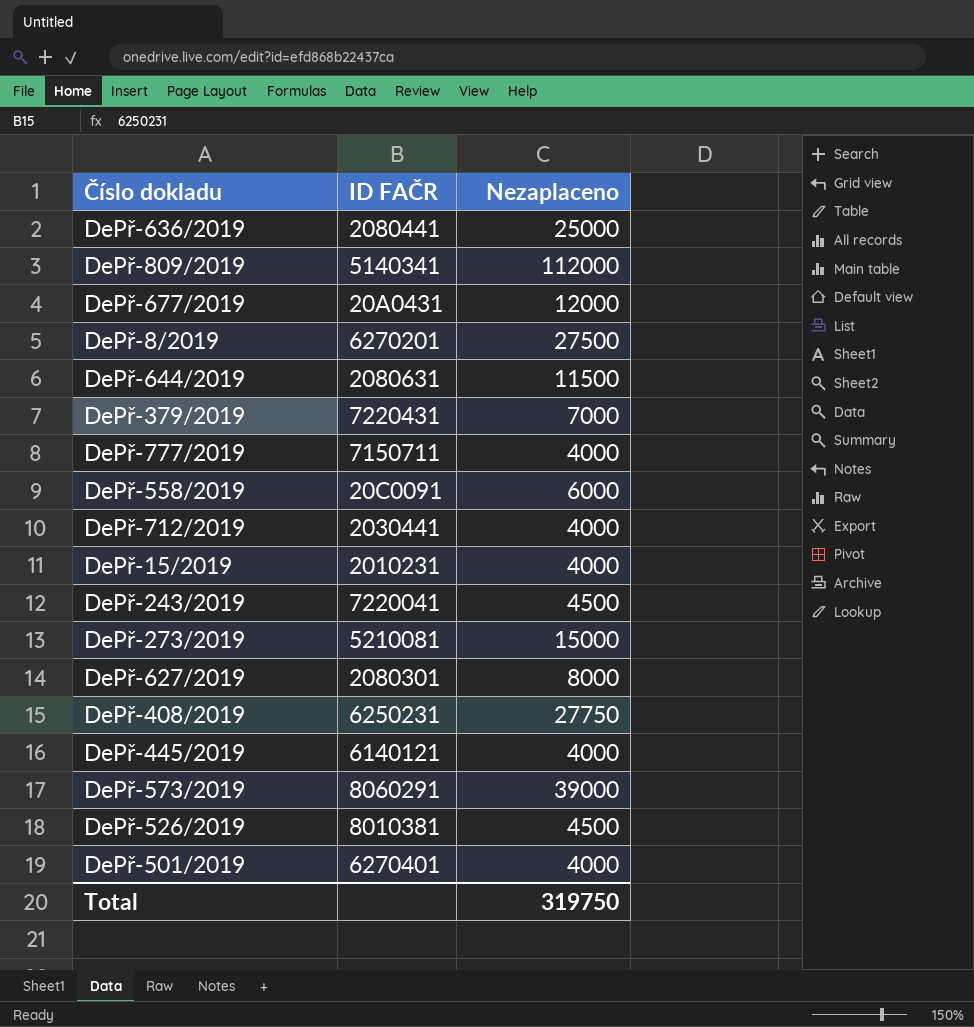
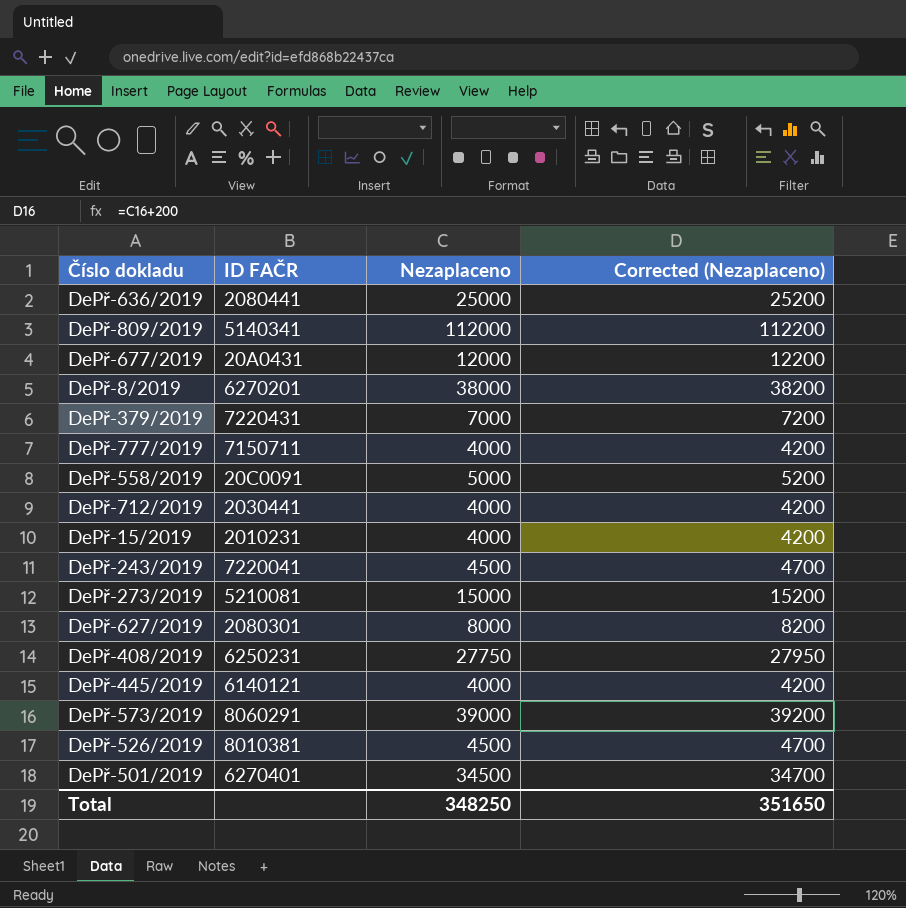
column Corrected (Nezaplaceno) | formula: none -> [Nezaplaceno] + 200
row DePř-644/2019: 2080631 | 11500 -> none
DePř-8/2019 | Nezaplaceno: 27500 -> 38000
DePř-558/2019 | Nezaplaceno: 6000 -> 5000
DePř-501/2019 | Nezaplaceno: 4000 -> 34500
Total | Nezaplaceno: 319750 -> 348250

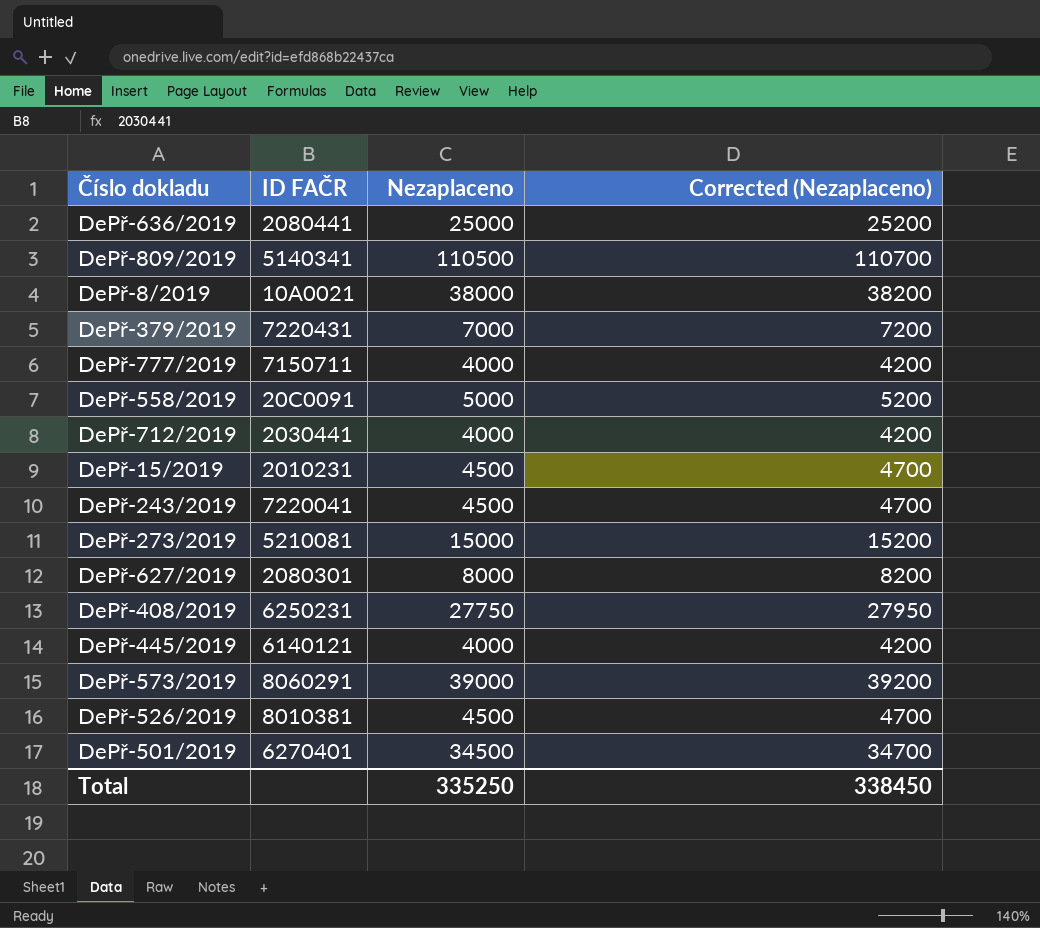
row DePř-677/2019: 20A0431 | 12000 | 12200 -> none
DePř-809/2019 | Nezaplaceno: 112000 -> 110500
DePř-809/2019 | Corrected (Nezaplaceno): 112200 -> 110700
DePř-8/2019 | ID FAČR: 6270201 -> 10A0021
DePř-15/2019 | Nezaplaceno: 4000 -> 4500
DePř-15/2019 | Corrected (Nezaplaceno): 4200 -> 4700
Total | Nezaplaceno: 348250 -> 335250
Total | Corrected (Nezaplaceno): 351650 -> 338450

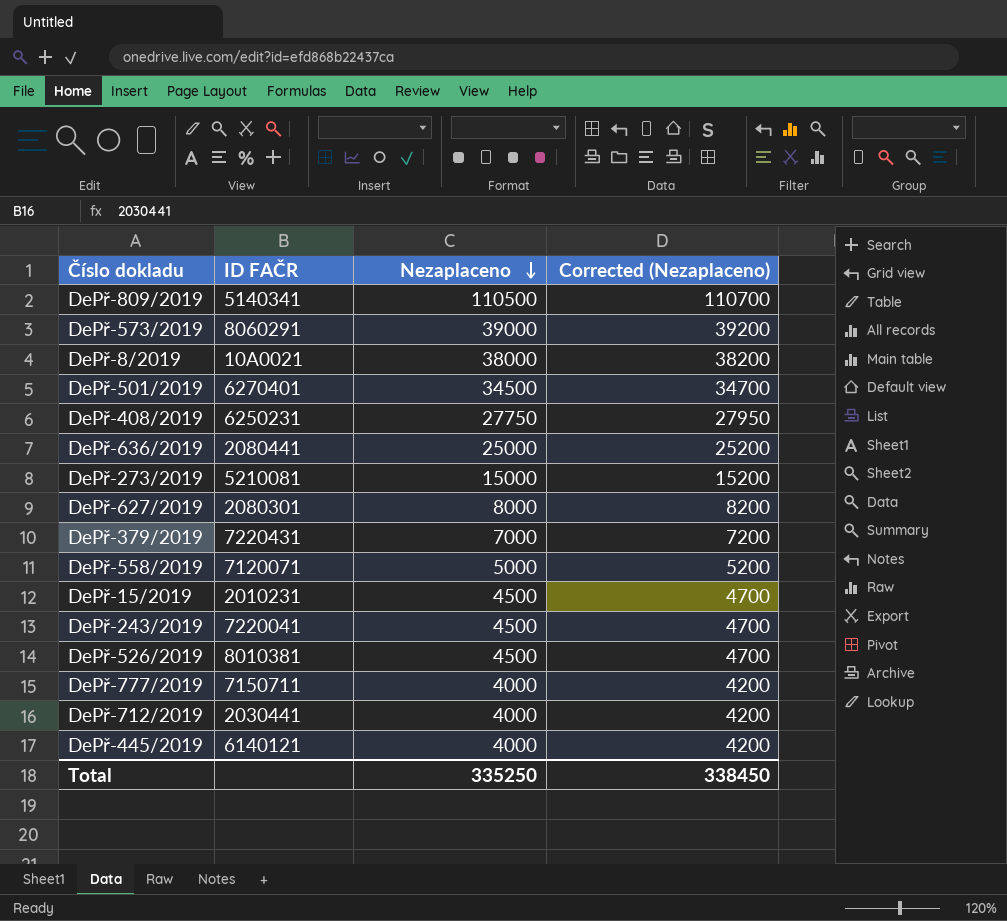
row order: none -> Nezaplaceno descending
DePř-558/2019 | ID FAČR: 20C0091 -> 7120071

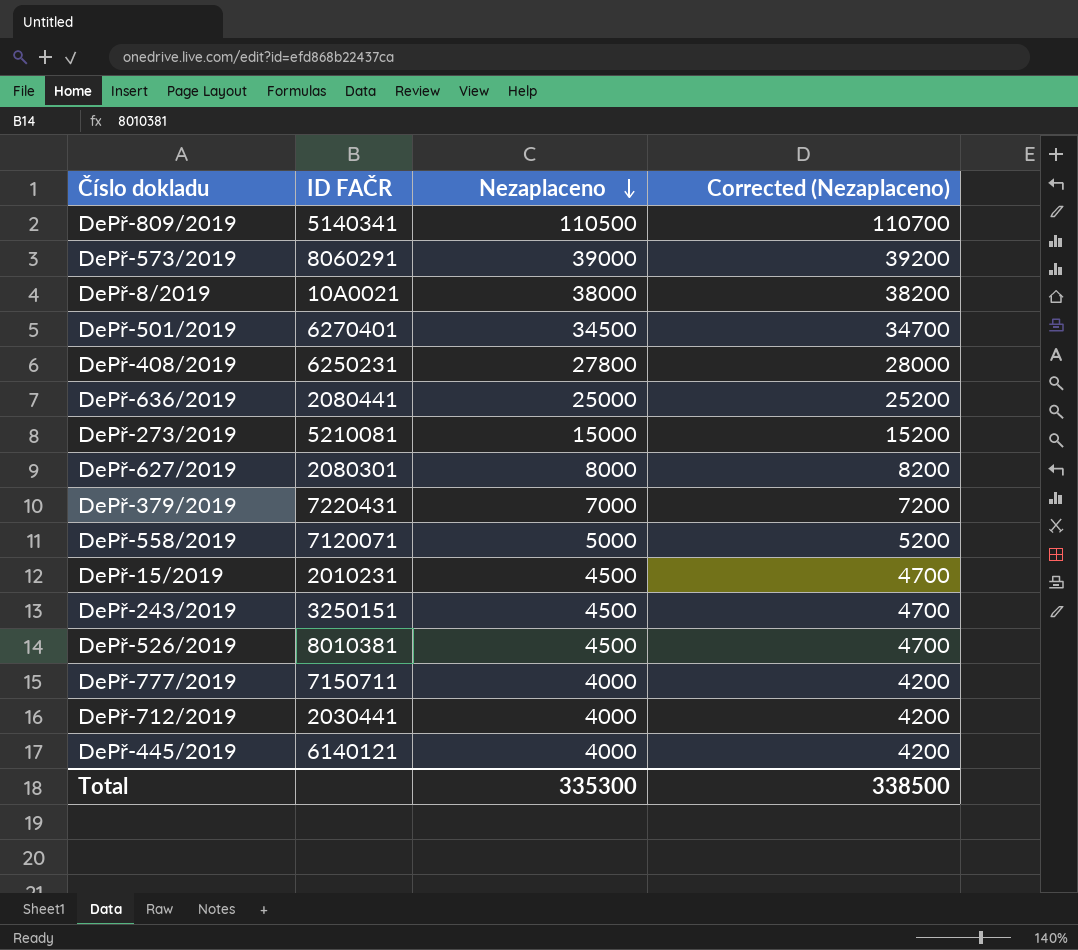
DePř-408/2019 | Nezaplaceno: 27750 -> 27800
DePř-408/2019 | Corrected (Nezaplaceno): 27950 -> 28000
DePř-243/2019 | ID FAČR: 7220041 -> 3250151
Total | Nezaplaceno: 335250 -> 335300
Total | Corrected (Nezaplaceno): 338450 -> 338500

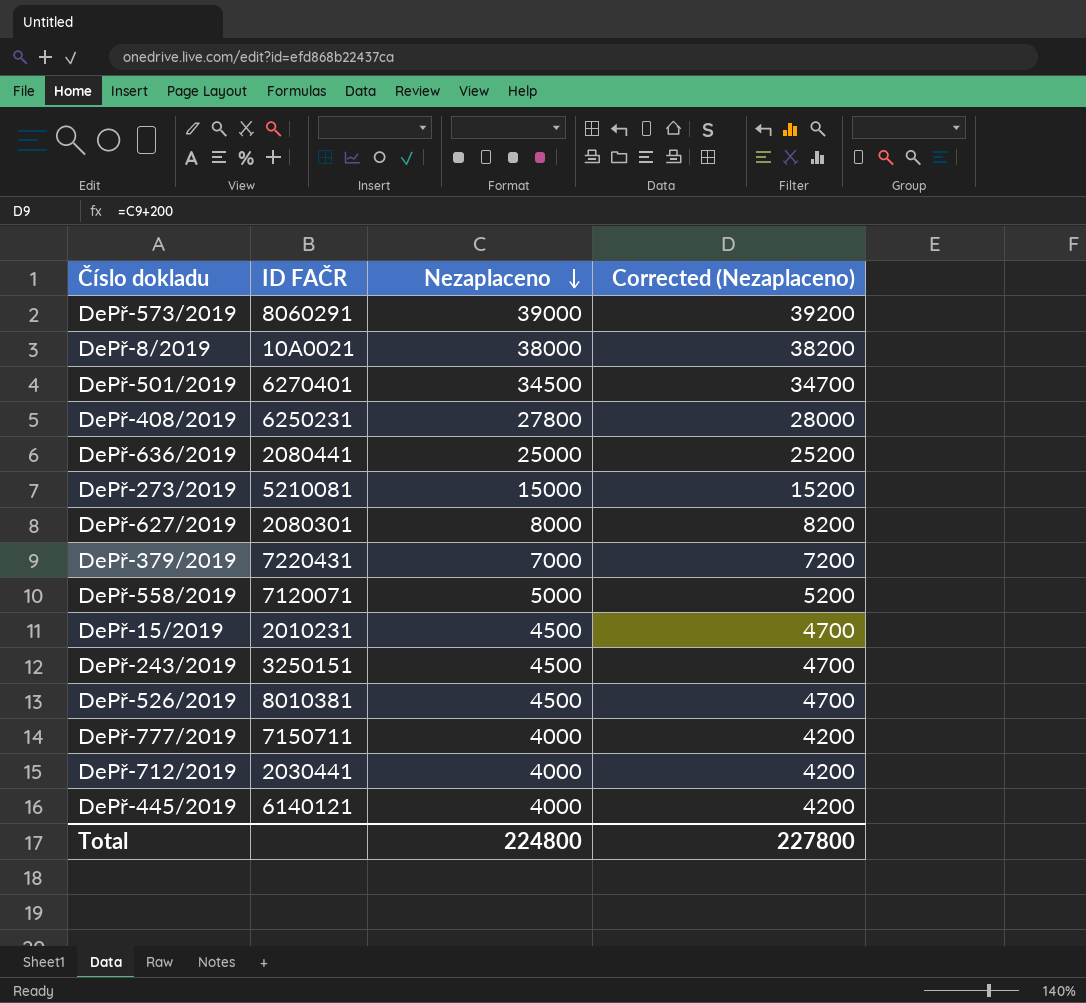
row DePř-809/2019: 5140341 | 110500 | 110700 -> none
Total | Nezaplaceno: 335300 -> 224800
Total | Corrected (Nezaplaceno): 338500 -> 227800

